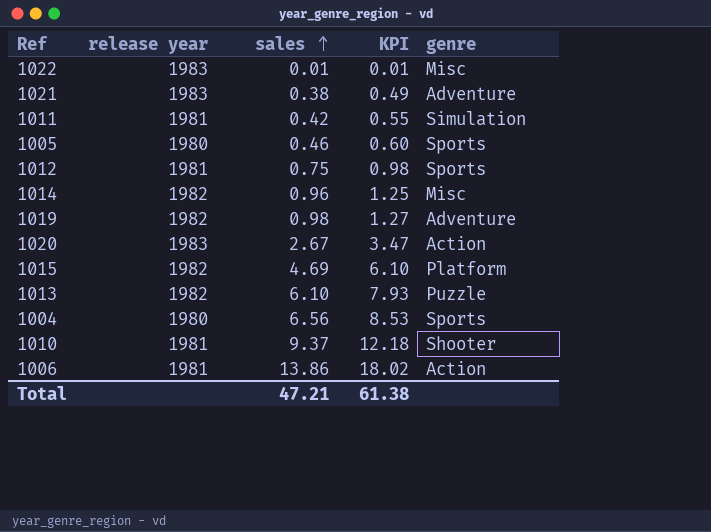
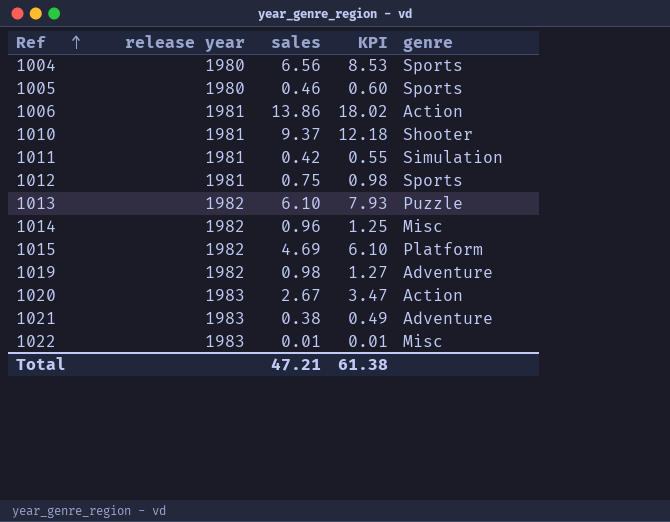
row order: sales ascending -> Ref ascending

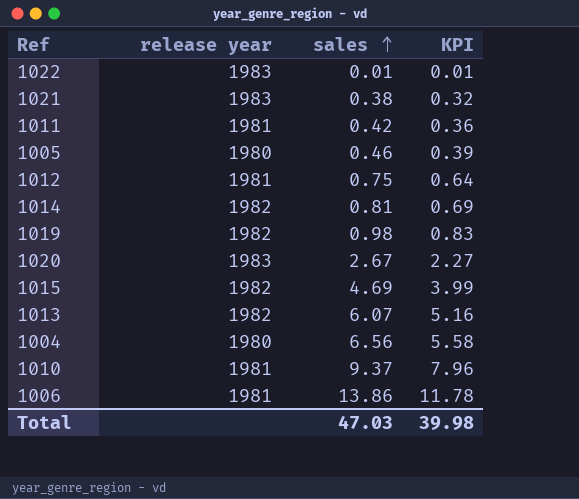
row order: Ref ascending -> sales ascending
column genre | position: 5 -> none
column KPI | formula: [sales] * 1.3 -> [sales] * 0.85
1014 | sales: 0.96 -> 0.81
1013 | sales: 6.10 -> 6.07
Total | sales: 47.21 -> 47.03
Total | KPI: 61.38 -> 39.98

